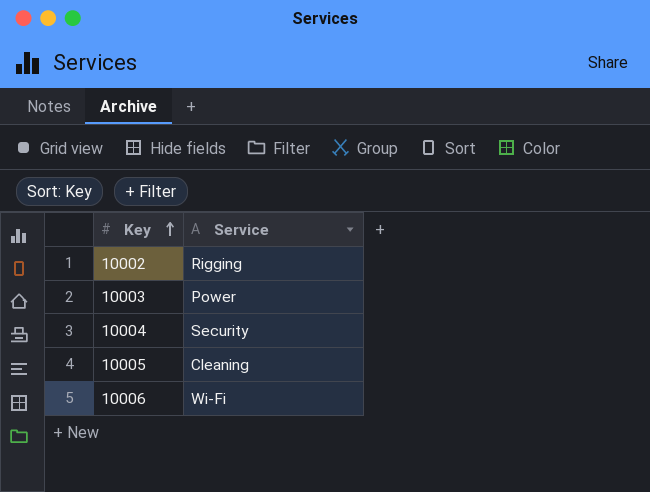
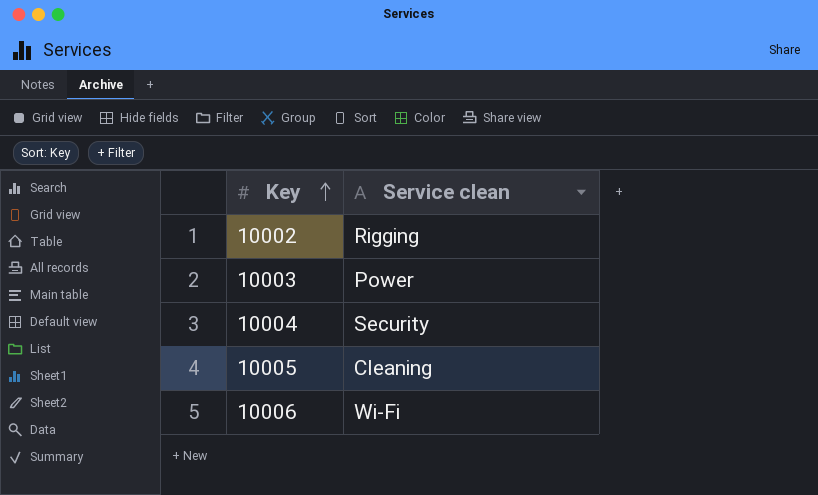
column name: Service -> Service clean

